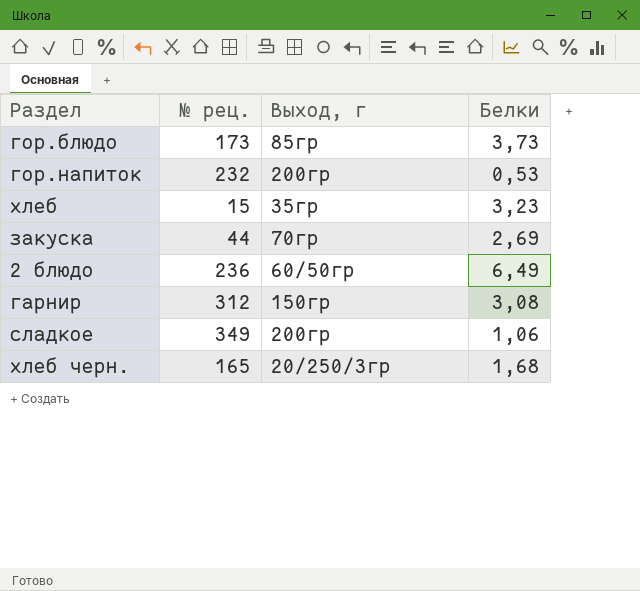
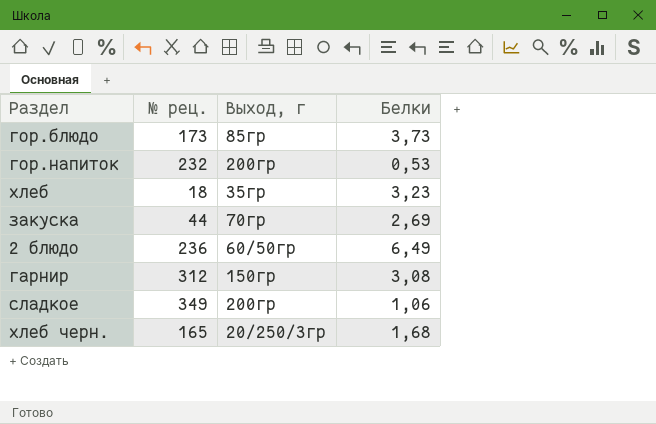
хлеб | № рец.: 15 -> 18

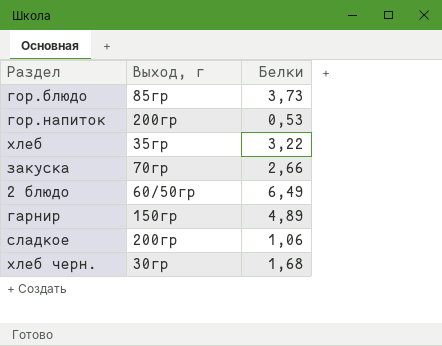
column № рец. | position: 2 -> none
хлеб | Белки: 3,23 -> 3,22
закуска | Белки: 2,69 -> 2,66
гарнир | Белки: 3,08 -> 4,89
хлеб черн. | Выход, г: 20/250/3гр -> 30гр

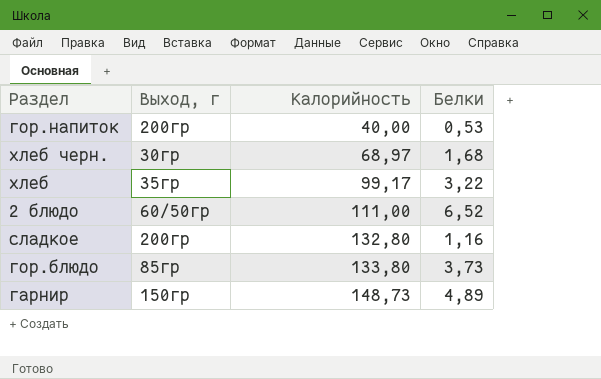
row order: none -> Калорийность ascending
column Калорийность | position: none -> 3
row закуска: 70гр | 2,66 -> none
2 блюдо | Белки: 6,49 -> 6,52
сладкое | Белки: 1,06 -> 1,16

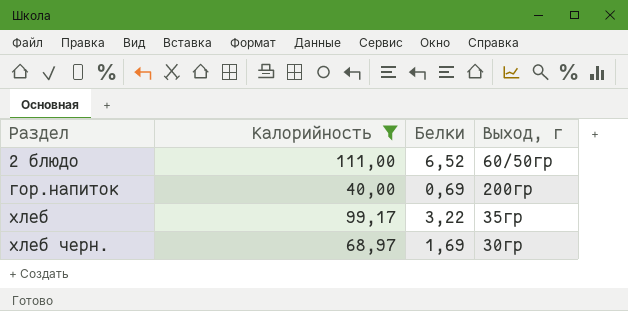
filter: none -> Калорийность <= 111,00
row order: Калорийность ascending -> Раздел ascending
column Выход, г | position: 2 -> 4
гор.напиток | Белки: 0,53 -> 0,69
хлеб черн. | Белки: 1,68 -> 1,69

